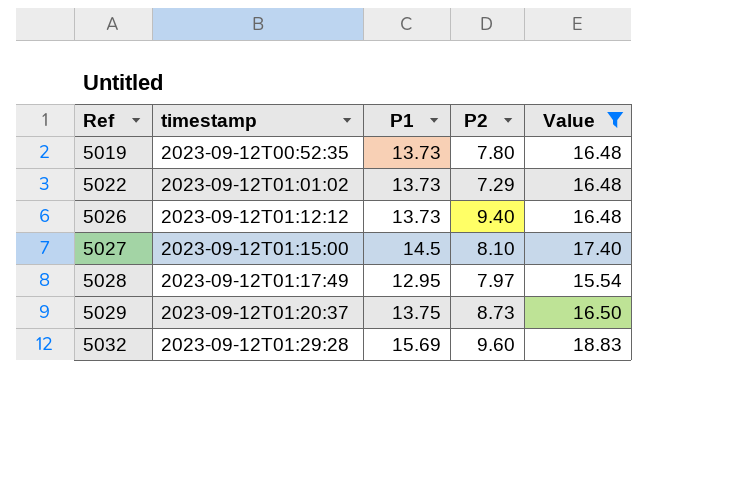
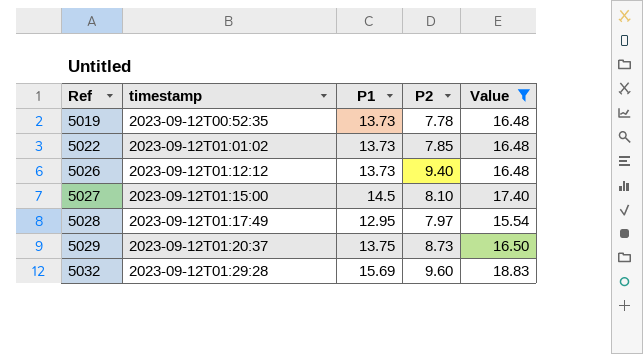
5019 | P2: 7.80 -> 7.78
5022 | P2: 7.29 -> 7.85

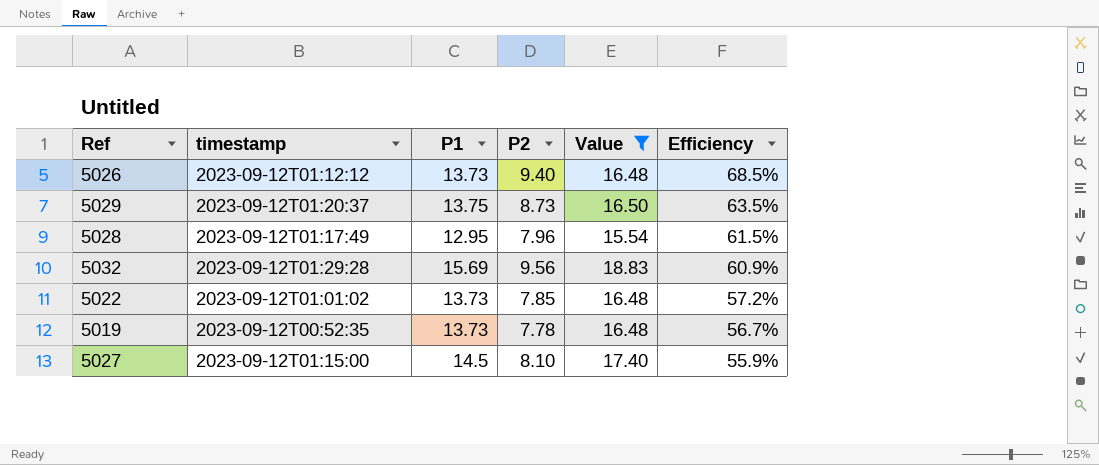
row order: Ref ascending -> Efficiency descending
column Efficiency | formula: none -> [P2] / [P1]
5028 | P2: 7.97 -> 7.96
5032 | P2: 9.60 -> 9.56

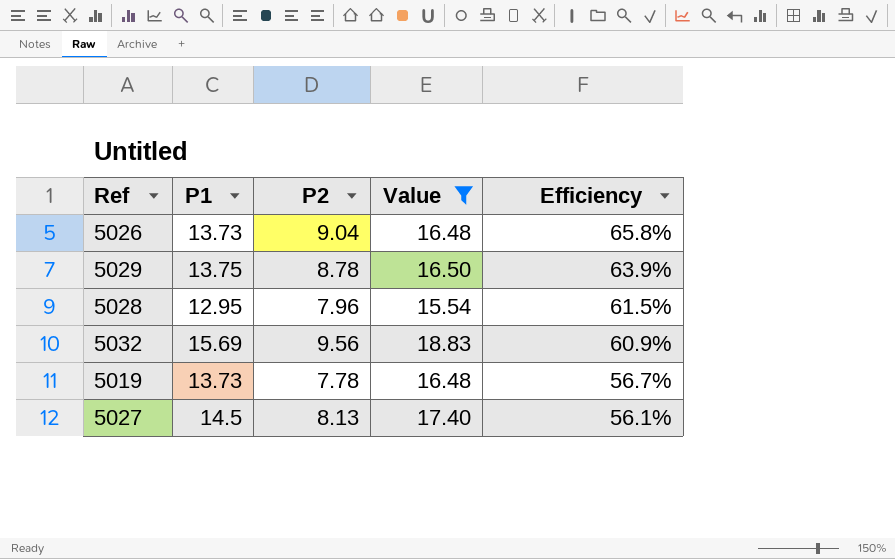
column timestamp | position: 2 -> none
row 5022: 2023-09-12T01:01:02 | 13.73 | 7.85 | 16.48 | 57.2% -> none
5026 | P2: 9.40 -> 9.04
5026 | Efficiency: 68.5% -> 65.8%
5029 | P2: 8.73 -> 8.78
5029 | Efficiency: 63.5% -> 63.9%
5027 | P2: 8.10 -> 8.13
5027 | Efficiency: 55.9% -> 56.1%

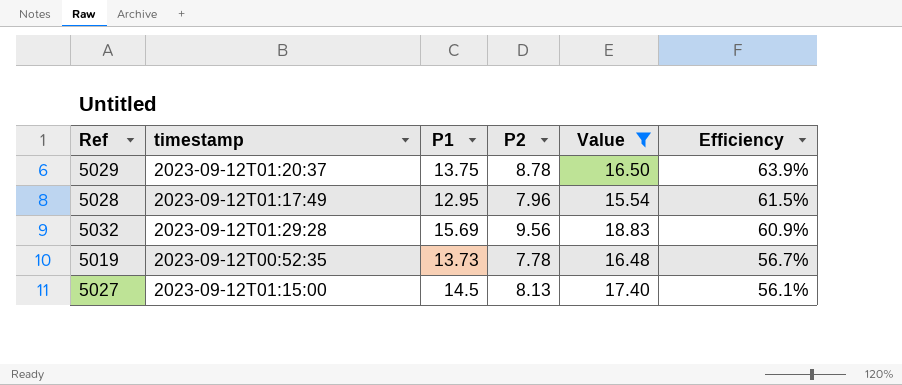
column timestamp | position: none -> 2
row 5026: 13.73 | 9.04 | 16.48 | 65.8% -> none

